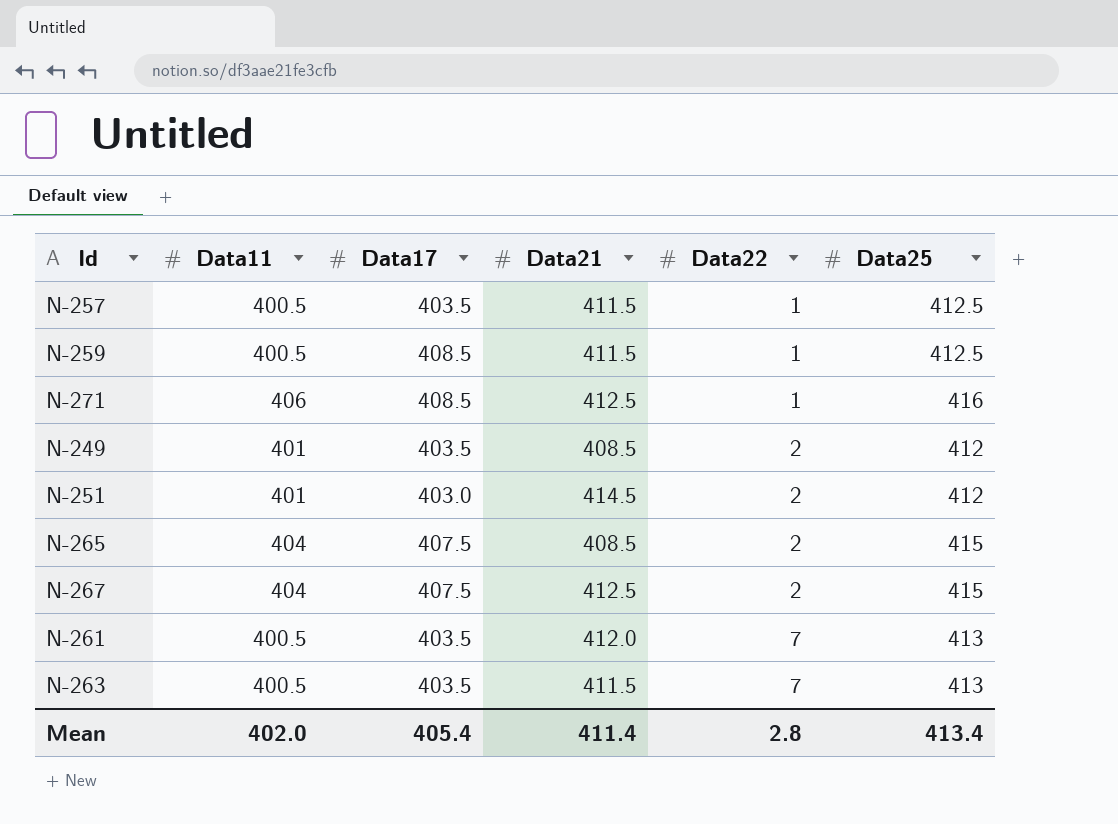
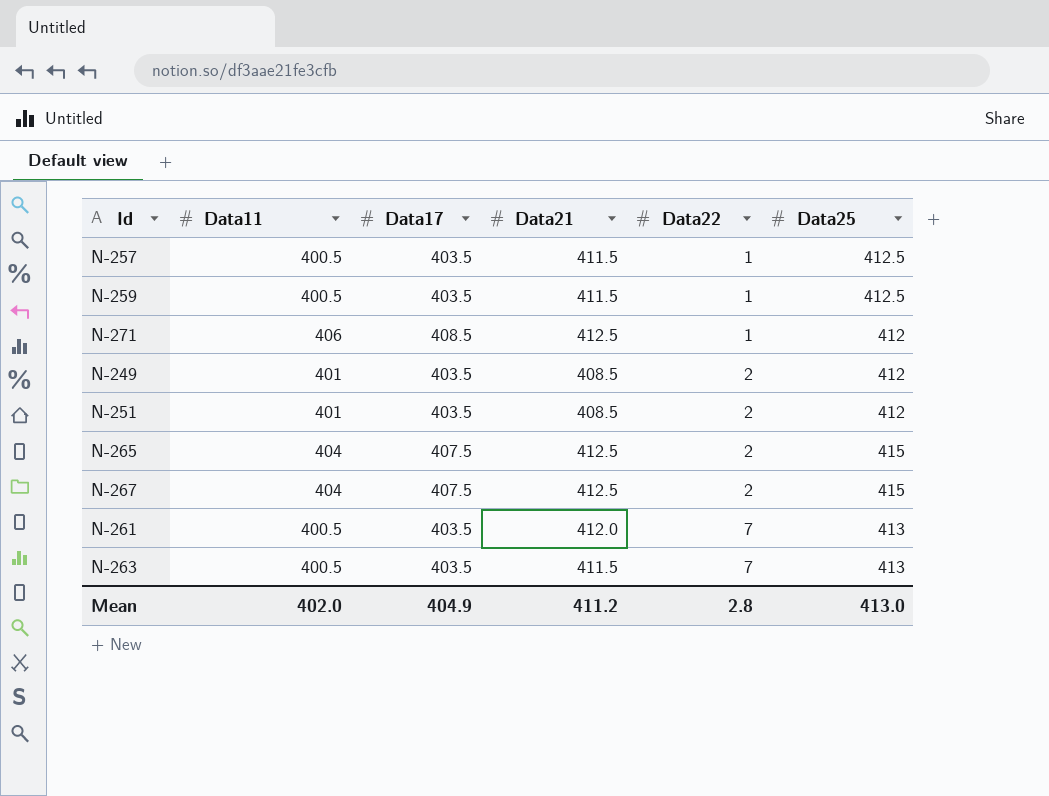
N-259 | Data17: 408.5 -> 403.5
N-271 | Data25: 416 -> 412
N-251 | Data17: 403.0 -> 403.5
N-251 | Data21: 414.5 -> 408.5
N-265 | Data21: 408.5 -> 412.5
Mean | Data17: 405.4 -> 404.9
Mean | Data21: 411.4 -> 411.2
Mean | Data25: 413.4 -> 413.0

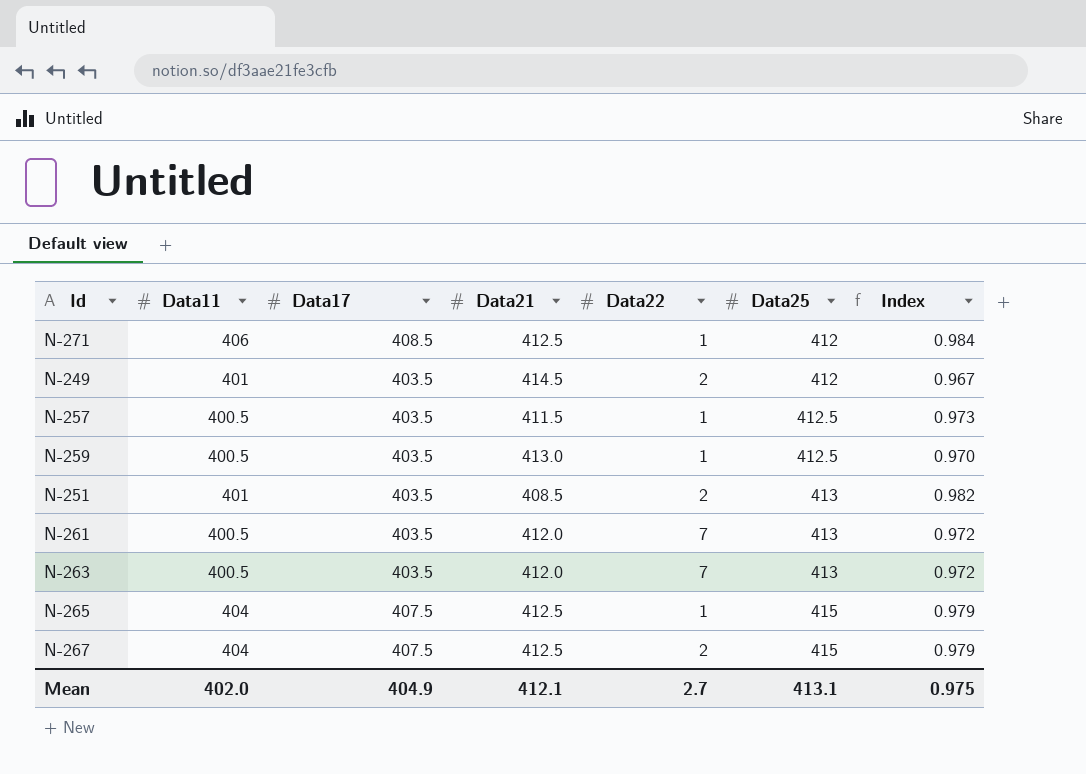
row order: Data22 ascending -> Data25 ascending
column Index | formula: none -> [Data11] / [Data21]
N-249 | Data21: 408.5 -> 414.5
N-259 | Data21: 411.5 -> 413.0
N-251 | Data25: 412 -> 413
N-263 | Data21: 411.5 -> 412.0
N-265 | Data22: 2 -> 1
Mean | Data21: 411.2 -> 412.1
Mean | Data22: 2.8 -> 2.7
Mean | Data25: 413.0 -> 413.1

